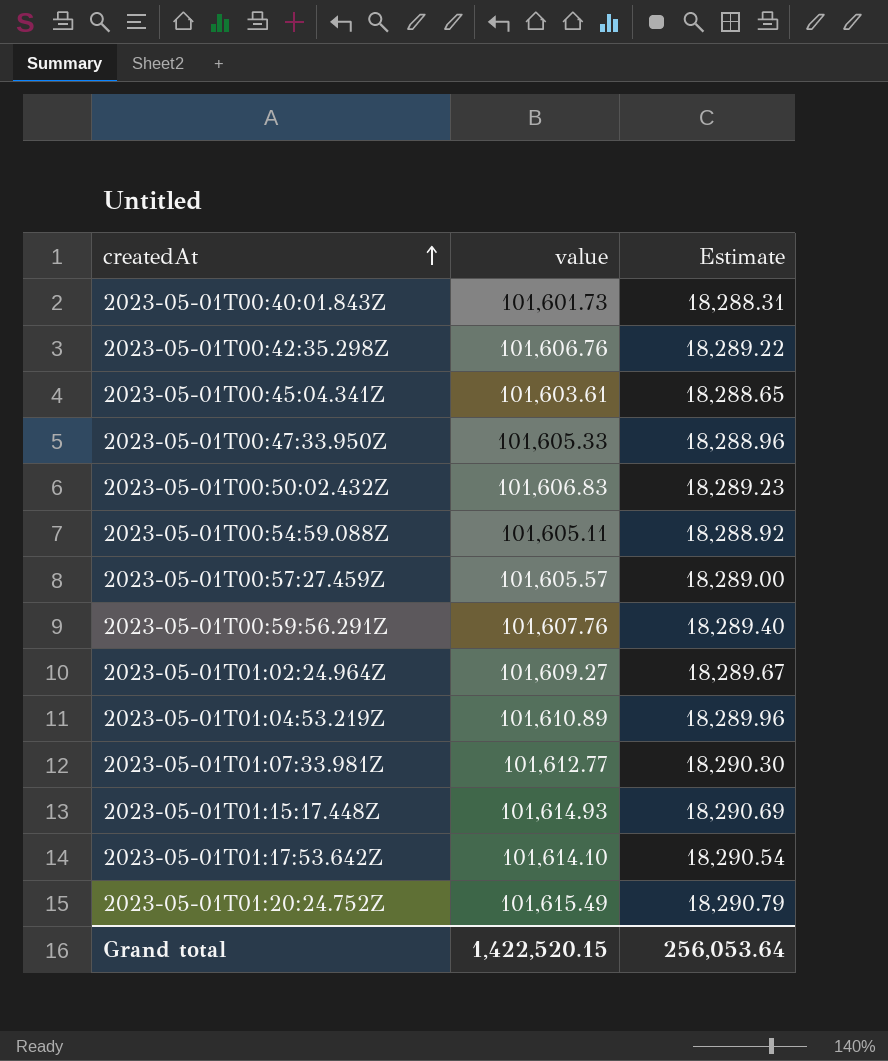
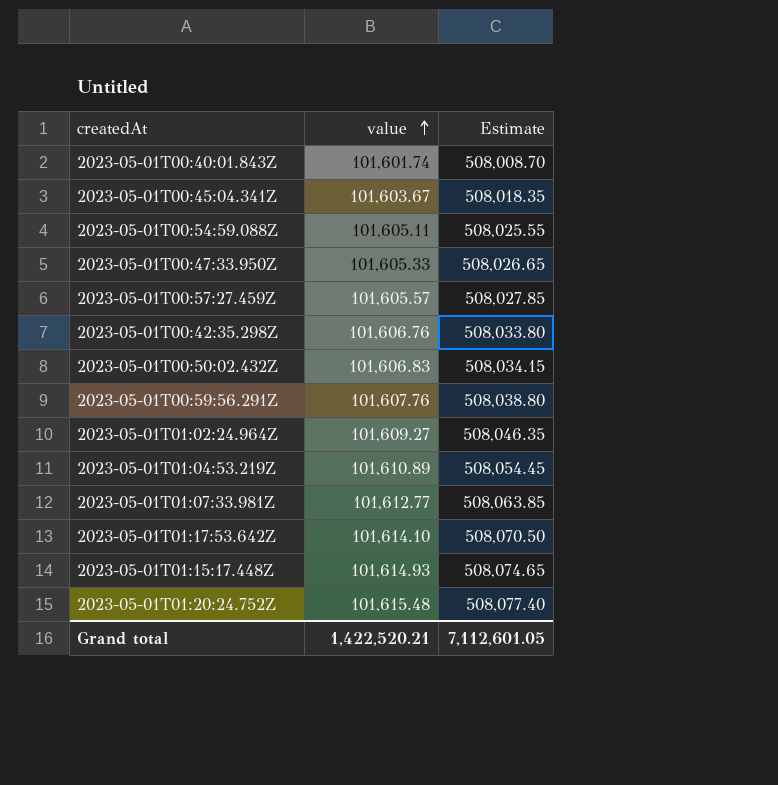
row order: createdAt ascending -> value ascending
column Estimate | formula: [value] * 0.18 -> [value] * 5
2023-05-01T00:40:01.843Z | value: 101,601.73 -> 101,601.74
2023-05-01T00:45:04.341Z | value: 101,603.61 -> 101,603.67
2023-05-01T01:20:24.752Z | value: 101,615.49 -> 101,615.48
Grand total | value: 1,422,520.15 -> 1,422,520.21
Grand total | Estimate: 256,053.64 -> 7,112,601.05

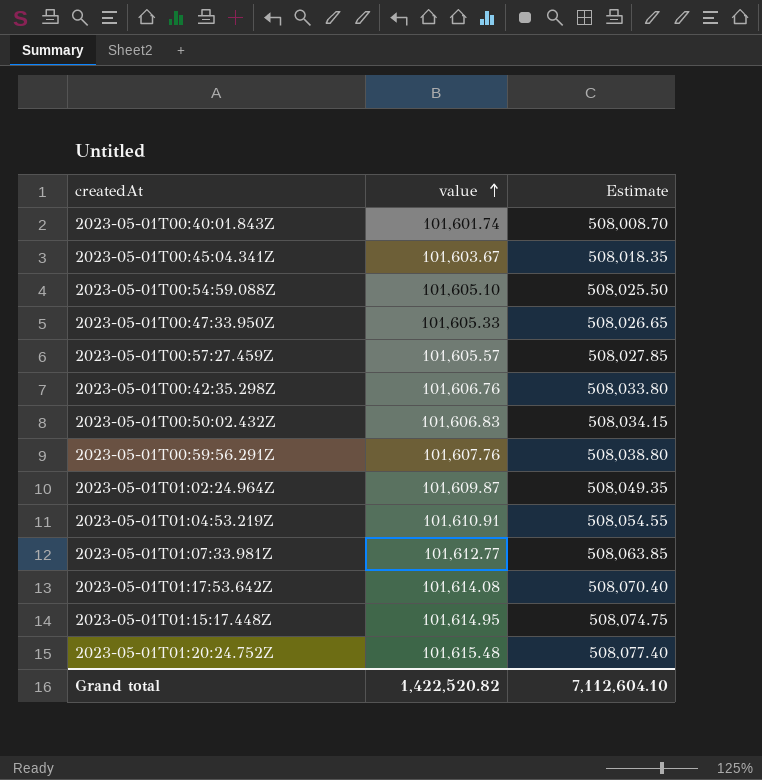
2023-05-01T00:54:59.088Z | value: 101,605.11 -> 101,605.10
2023-05-01T00:54:59.088Z | Estimate: 508,025.55 -> 508,025.50
2023-05-01T01:02:24.964Z | value: 101,609.27 -> 101,609.87
2023-05-01T01:02:24.964Z | Estimate: 508,046.35 -> 508,049.35
2023-05-01T01:04:53.219Z | value: 101,610.89 -> 101,610.91
2023-05-01T01:04:53.219Z | Estimate: 508,054.45 -> 508,054.55
2023-05-01T01:17:53.642Z | value: 101,614.10 -> 101,614.08
2023-05-01T01:17:53.642Z | Estimate: 508,070.50 -> 508,070.40
2023-05-01T01:15:17.448Z | value: 101,614.93 -> 101,614.95
2023-05-01T01:15:17.448Z | Estimate: 508,074.65 -> 508,074.75
Grand total | value: 1,422,520.21 -> 1,422,520.82
Grand total | Estimate: 7,112,601.05 -> 7,112,604.10

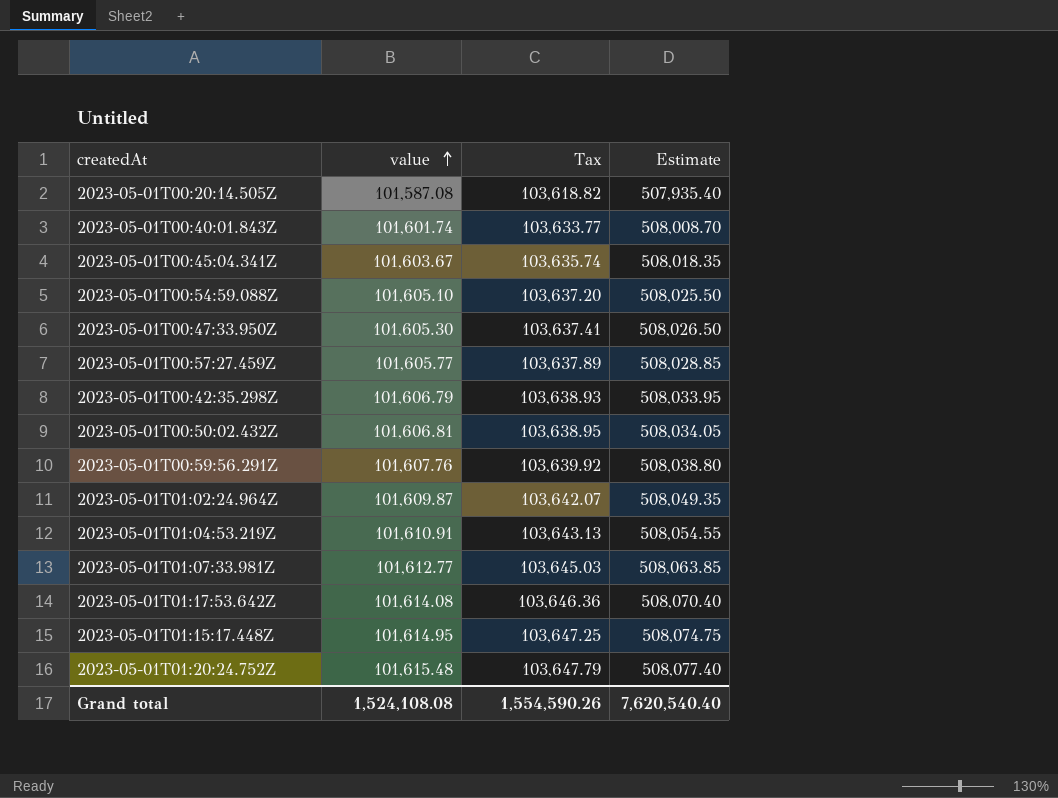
column Tax | formula: none -> [value] * 1.02
row 2023-05-01T00:20:14.505Z: none -> 101,587.08 | 103,618.82 | 507,935.40
2023-05-01T00:47:33.950Z | value: 101,605.33 -> 101,605.30
2023-05-01T00:47:33.950Z | Estimate: 508,026.65 -> 508,026.50
2023-05-01T00:57:27.459Z | value: 101,605.57 -> 101,605.77
2023-05-01T00:57:27.459Z | Estimate: 508,027.85 -> 508,028.85
2023-05-01T00:42:35.298Z | value: 101,606.76 -> 101,606.79
2023-05-01T00:42:35.298Z | Estimate: 508,033.80 -> 508,033.95
2023-05-01T00:50:02.432Z | value: 101,606.83 -> 101,606.81
2023-05-01T00:50:02.432Z | Estimate: 508,034.15 -> 508,034.05
Grand total | value: 1,422,520.82 -> 1,524,108.08
Grand total | Estimate: 7,112,604.10 -> 7,620,540.40

